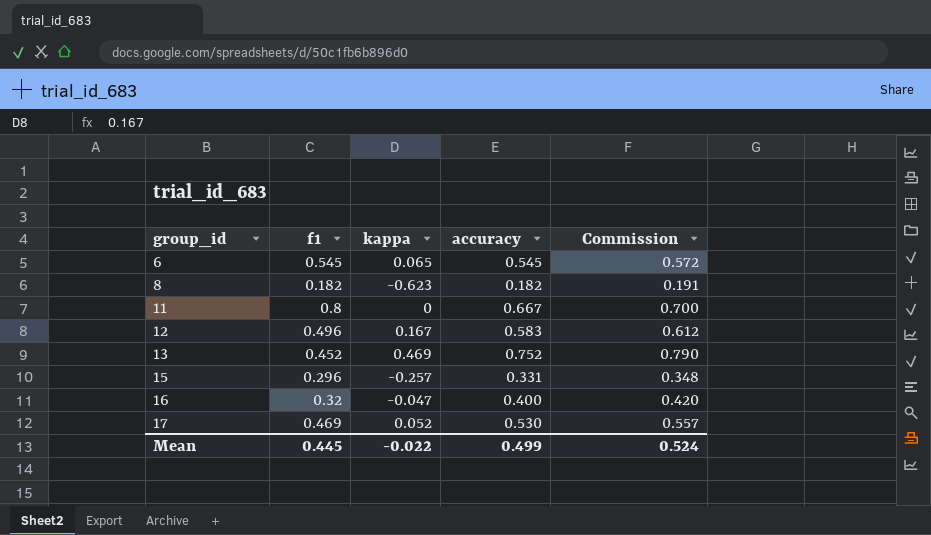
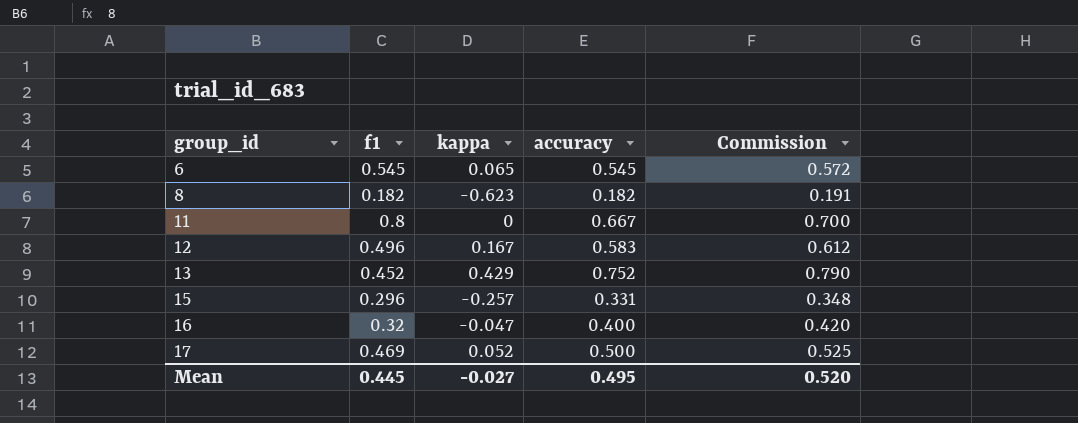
13 | kappa: 0.469 -> 0.429
17 | accuracy: 0.530 -> 0.500
17 | Commission: 0.557 -> 0.525
Mean | kappa: -0.022 -> -0.027
Mean | accuracy: 0.499 -> 0.495
Mean | Commission: 0.524 -> 0.520

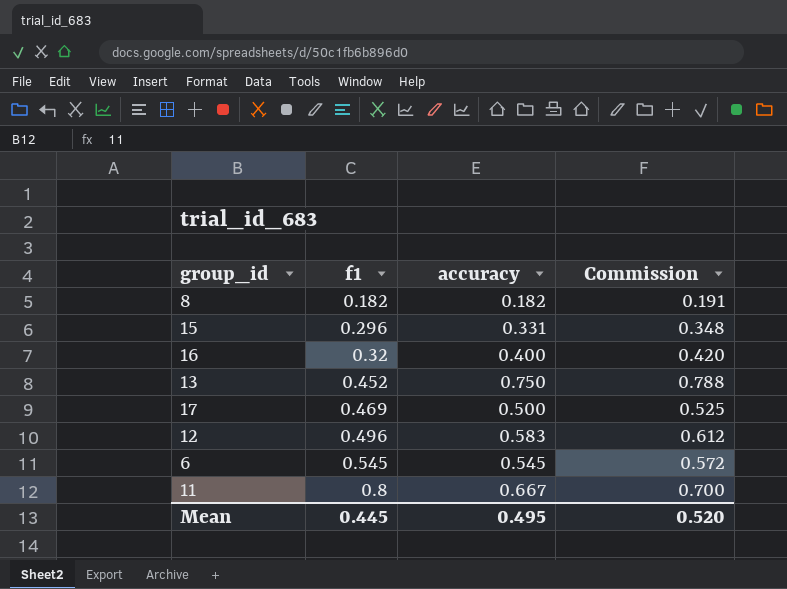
row order: group_id ascending -> f1 ascending
column kappa | position: 3 -> none
13 | accuracy: 0.752 -> 0.750
13 | Commission: 0.790 -> 0.788

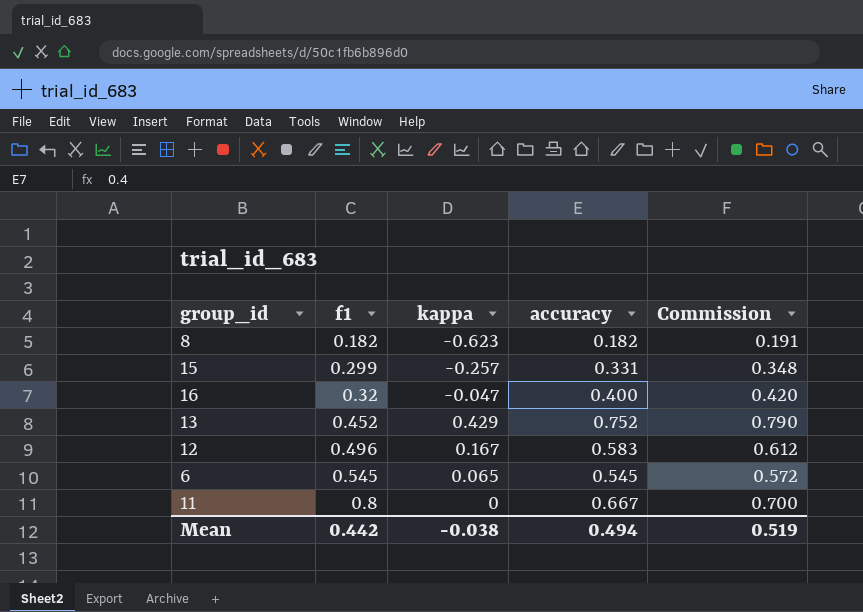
column kappa | position: none -> 3
row 17: 0.469 | 0.500 | 0.525 -> none
15 | f1: 0.296 -> 0.299
13 | accuracy: 0.750 -> 0.752
13 | Commission: 0.788 -> 0.790
Mean | f1: 0.445 -> 0.442
Mean | accuracy: 0.495 -> 0.494
Mean | Commission: 0.520 -> 0.519

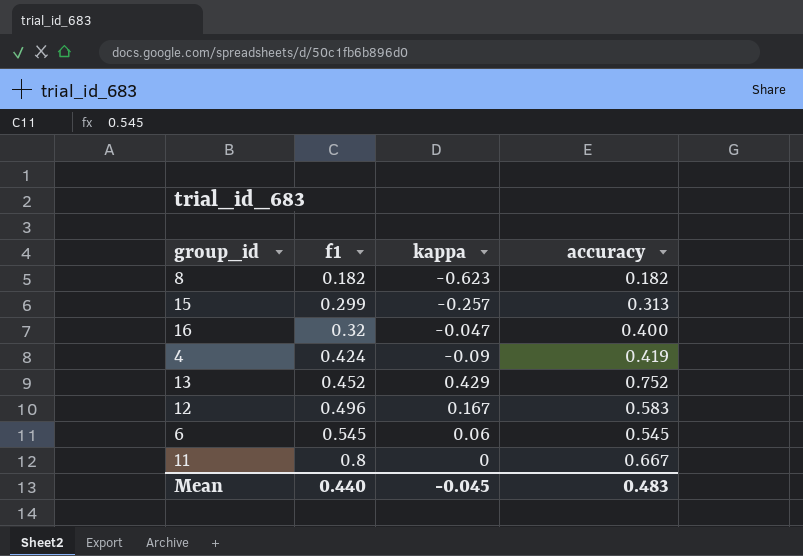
column Commission | formula: [accuracy] * 1.05 -> none
15 | accuracy: 0.331 -> 0.313
row 4: none -> 0.424 | -0.09 | 0.419
6 | kappa: 0.065 -> 0.06
Mean | f1: 0.442 -> 0.440
Mean | kappa: -0.038 -> -0.045
Mean | accuracy: 0.494 -> 0.483

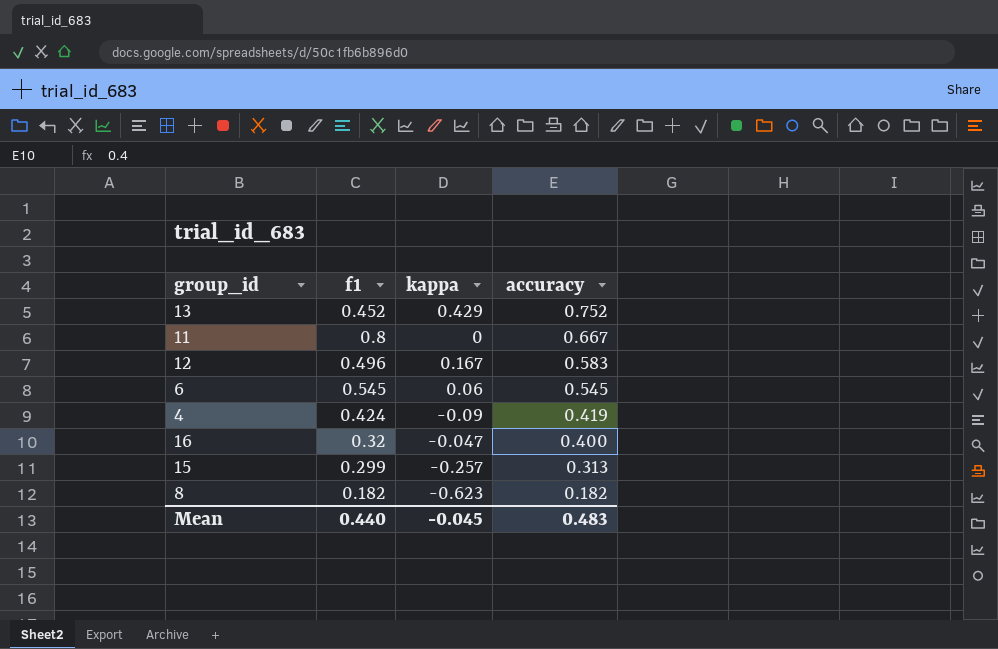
row order: f1 ascending -> accuracy descending

